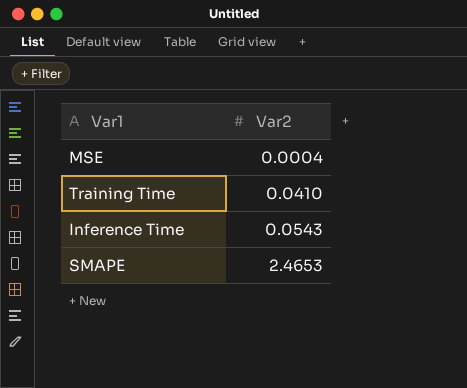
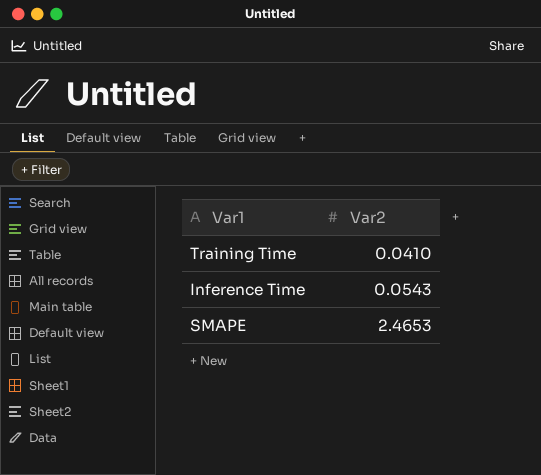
row MSE: 0.0004 -> none

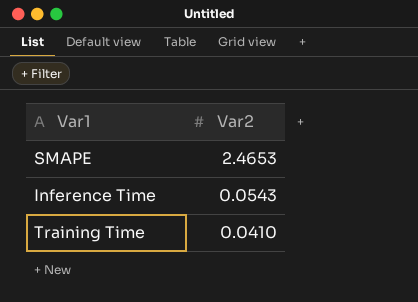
row order: Var2 ascending -> Var2 descending

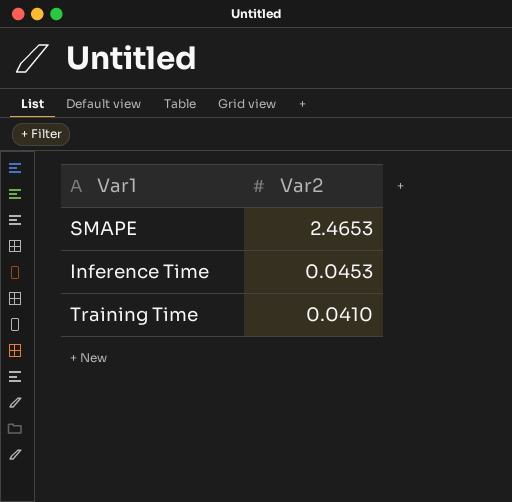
Inference Time | Var2: 0.0543 -> 0.0453

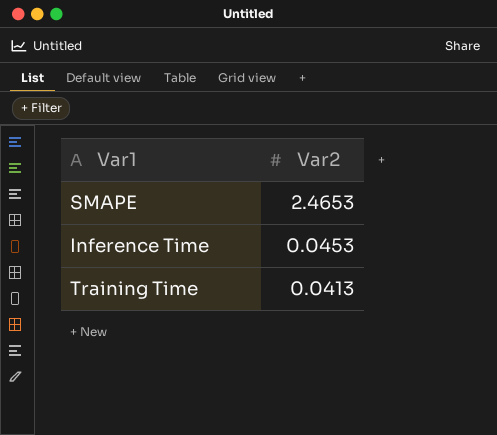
Training Time | Var2: 0.0410 -> 0.0413

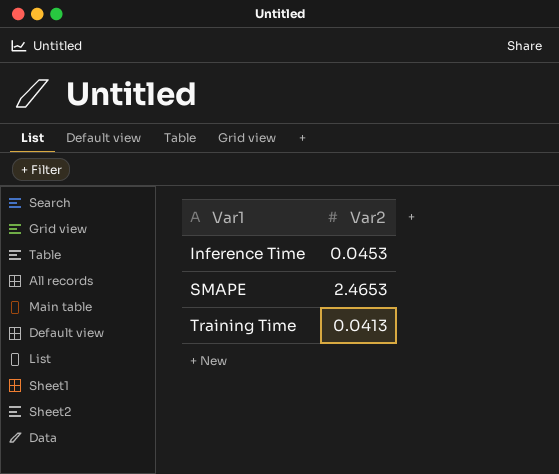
row order: Var2 descending -> Var1 ascending

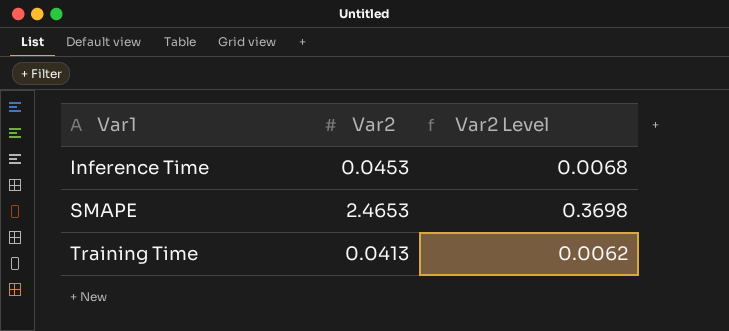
column Var2 Level | formula: none -> [Var2] * 0.15

